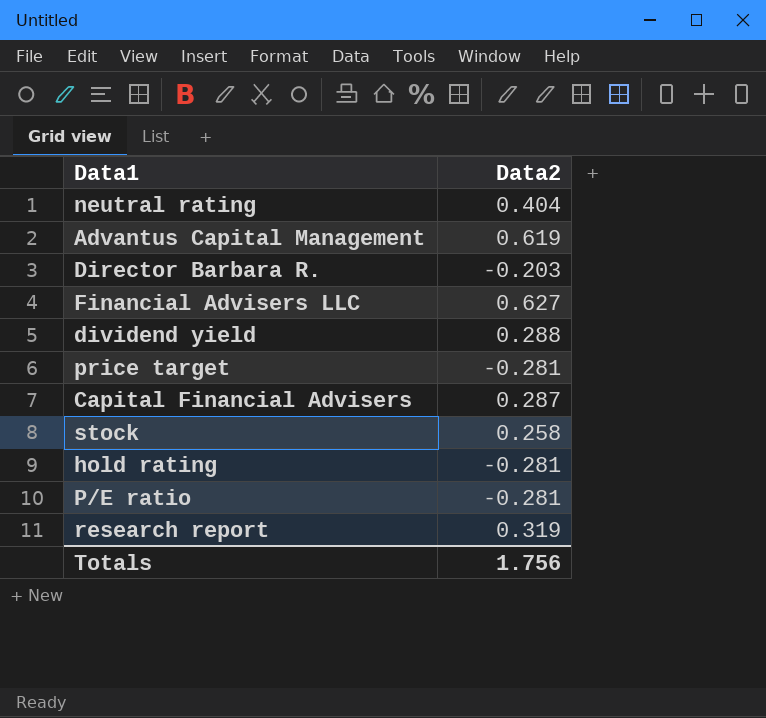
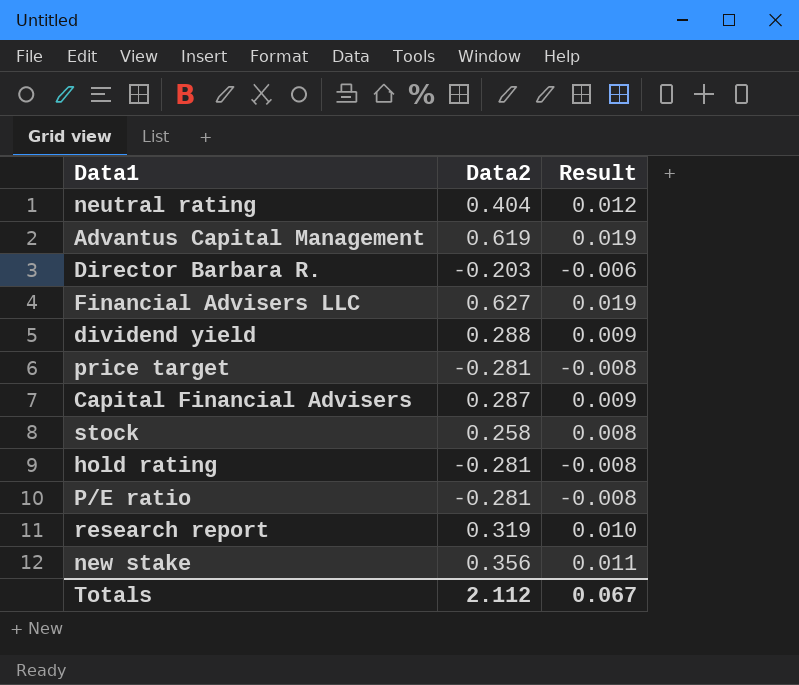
column Result | formula: none -> [Data2] * 0.03
row new stake: none -> 0.356 | 0.011
Totals | Data2: 1.756 -> 2.112

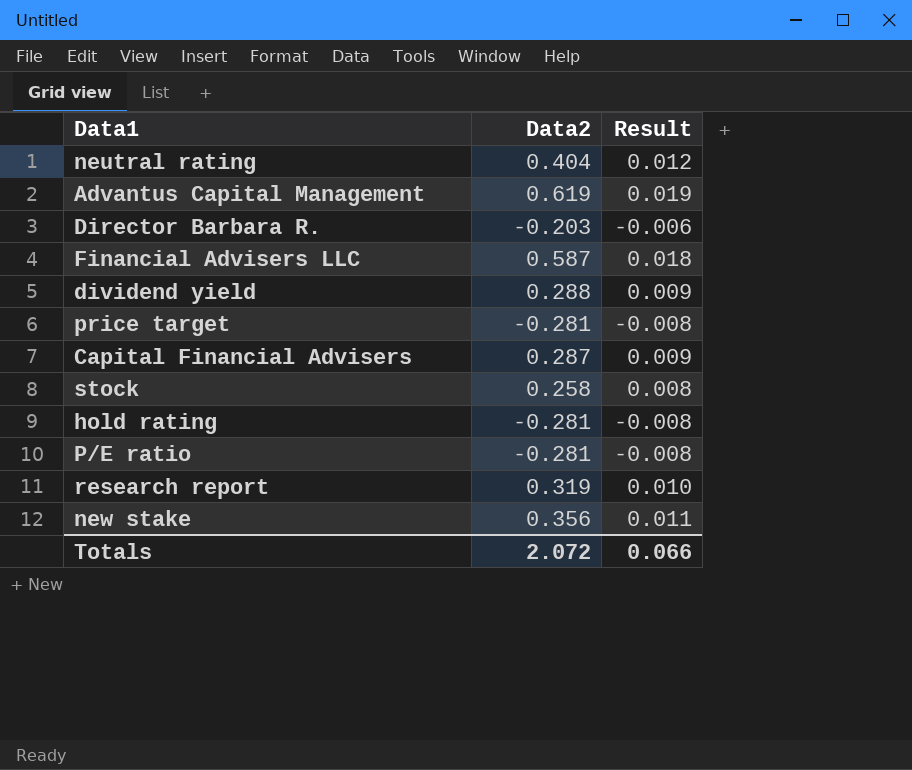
Financial Advisers LLC | Data2: 0.627 -> 0.587
Financial Advisers LLC | Result: 0.019 -> 0.018
Totals | Data2: 2.112 -> 2.072
Totals | Result: 0.067 -> 0.066

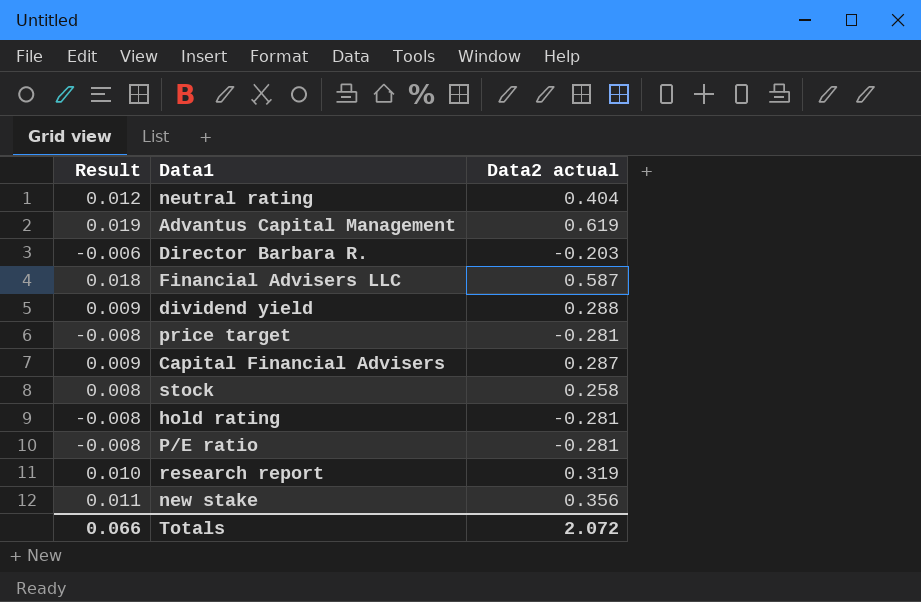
column Result | position: 3 -> 1
column name: Data2 -> Data2 actual

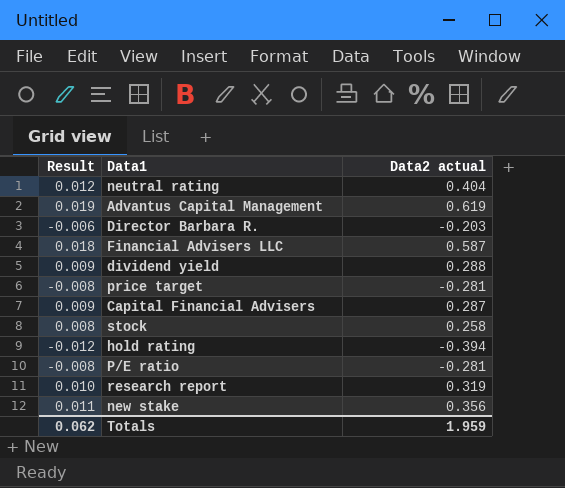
hold rating | Result: -0.008 -> -0.012
hold rating | Data2 actual: -0.281 -> -0.394
Totals | Result: 0.066 -> 0.062
Totals | Data2 actual: 2.072 -> 1.959

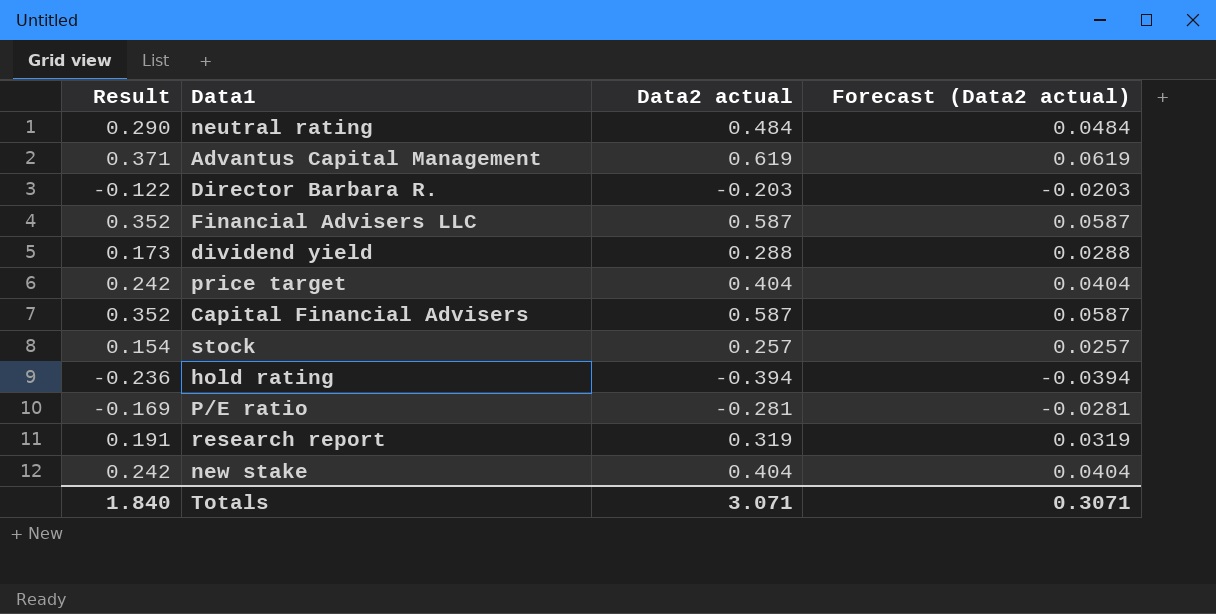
column Result | formula: [Data2 actual] * 0.03 -> [Data2 actual] * 0.6
column Forecast (Data2 actual) | formula: none -> [Data2 actual] * 0.1
neutral rating | Data2 actual: 0.404 -> 0.484
price target | Data2 actual: -0.281 -> 0.404
Capital Financial Advisers | Data2 actual: 0.287 -> 0.587
stock | Data2 actual: 0.258 -> 0.257
new stake | Data2 actual: 0.356 -> 0.404
Totals | Result: 0.062 -> 1.840
Totals | Data2 actual: 1.959 -> 3.071

